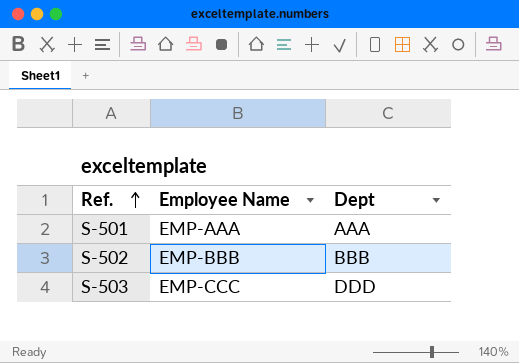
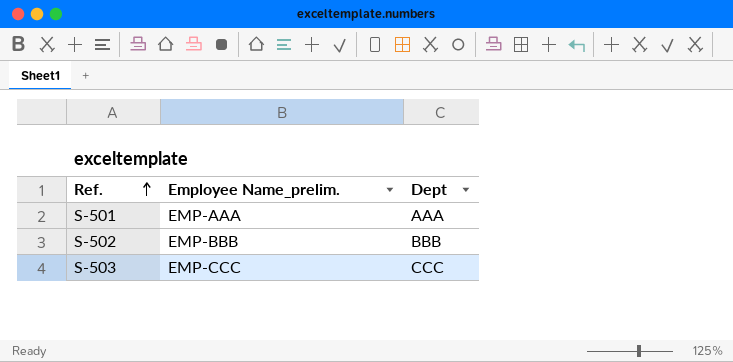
column name: Employee Name -> Employee Name_prelim.
S-503 | Dept: DDD -> CCC

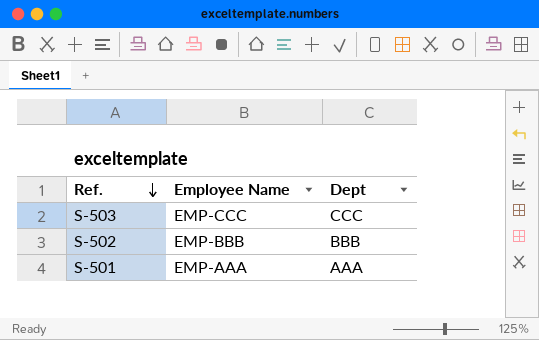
row order: Ref. ascending -> Ref. descending
column name: Employee Name_prelim. -> Employee Name

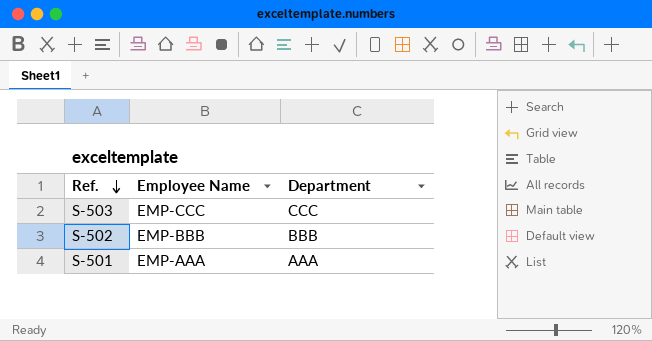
column name: Dept -> Department

